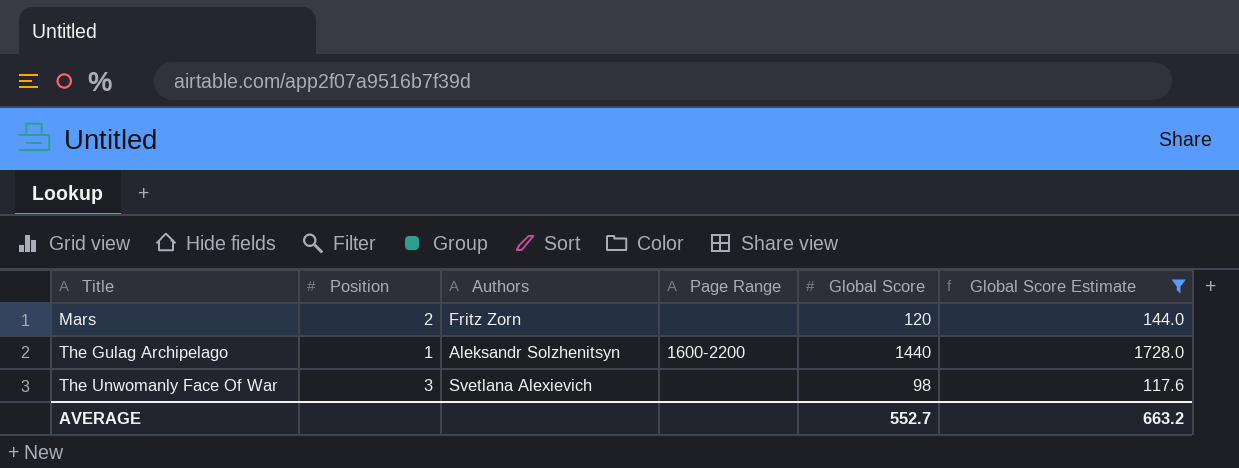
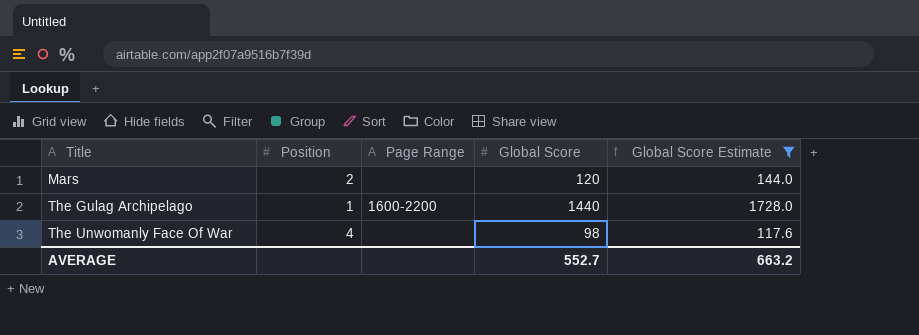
column Authors | position: 3 -> none
The Unwomanly Face Of War | Position: 3 -> 4

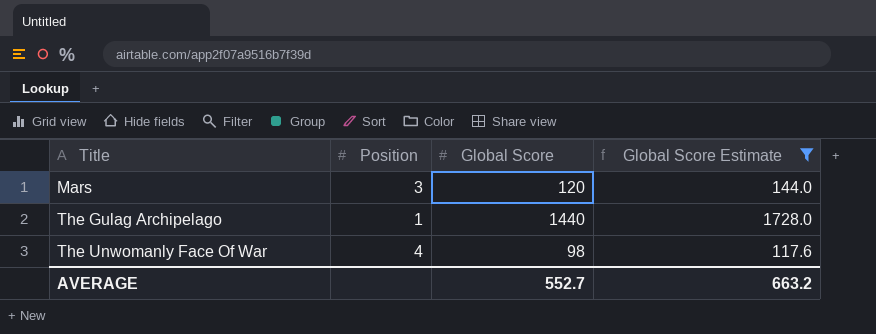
column Page Range | position: 3 -> none
Mars | Position: 2 -> 3

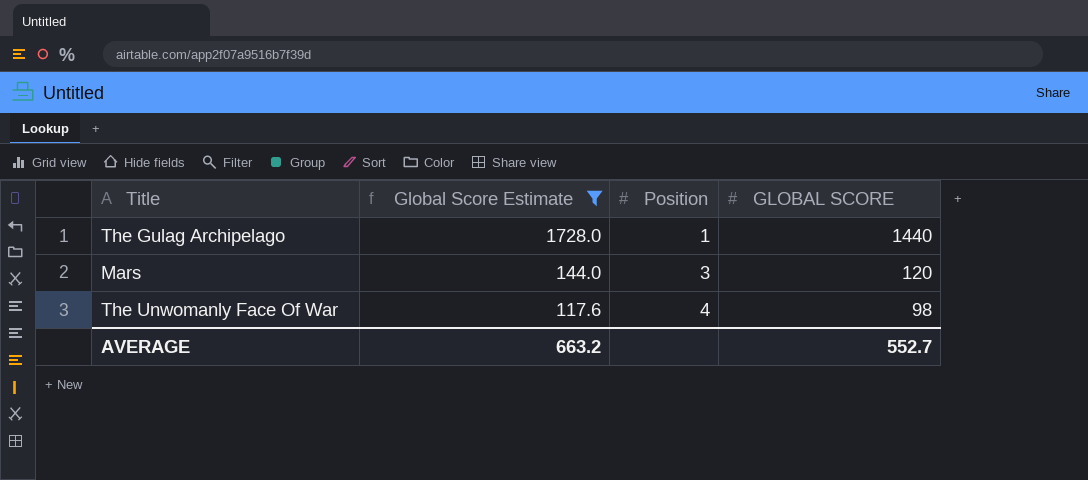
row order: Title ascending -> Global Score Estimate descending
column Global Score Estimate | position: 4 -> 2
column name: Global Score -> GLOBAL SCORE

